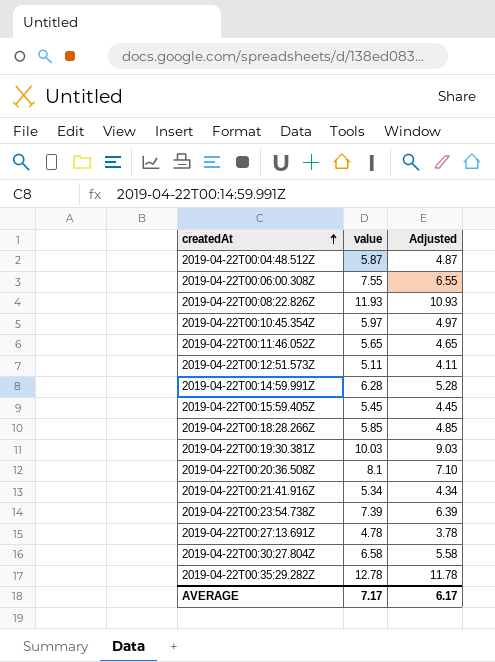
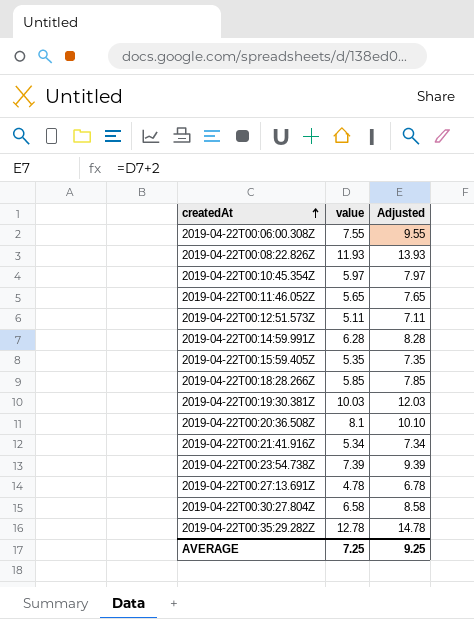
column Adjusted | formula: [value] - 1 -> [value] + 2
row 2019-04-22T00:04:48.512Z: 5.87 | 4.87 -> none
2019-04-22T00:15:59.405Z | value: 5.45 -> 5.35
AVERAGE | value: 7.17 -> 7.25
AVERAGE | Adjusted: 6.17 -> 9.25

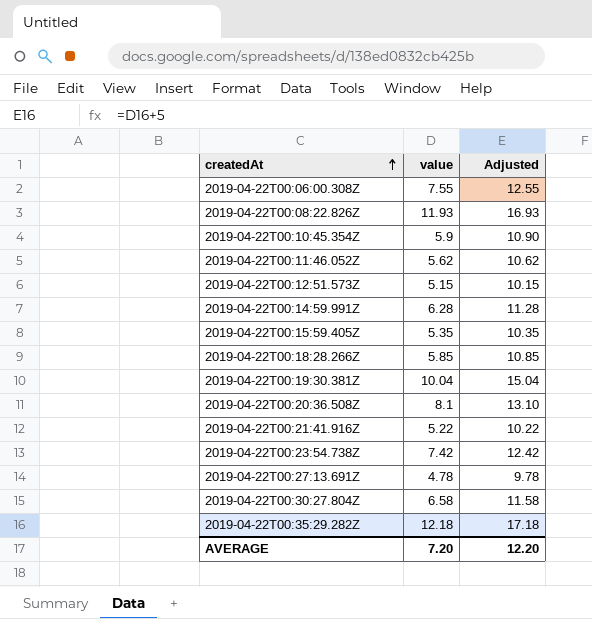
column Adjusted | formula: [value] + 2 -> [value] + 5
2019-04-22T00:10:45.354Z | value: 5.97 -> 5.9
2019-04-22T00:11:46.052Z | value: 5.65 -> 5.62
2019-04-22T00:12:51.573Z | value: 5.11 -> 5.15
2019-04-22T00:19:30.381Z | value: 10.03 -> 10.04
2019-04-22T00:21:41.916Z | value: 5.34 -> 5.22
2019-04-22T00:23:54.738Z | value: 7.39 -> 7.42
2019-04-22T00:35:29.282Z | value: 12.78 -> 12.18
AVERAGE | value: 7.25 -> 7.20
AVERAGE | Adjusted: 9.25 -> 12.20

